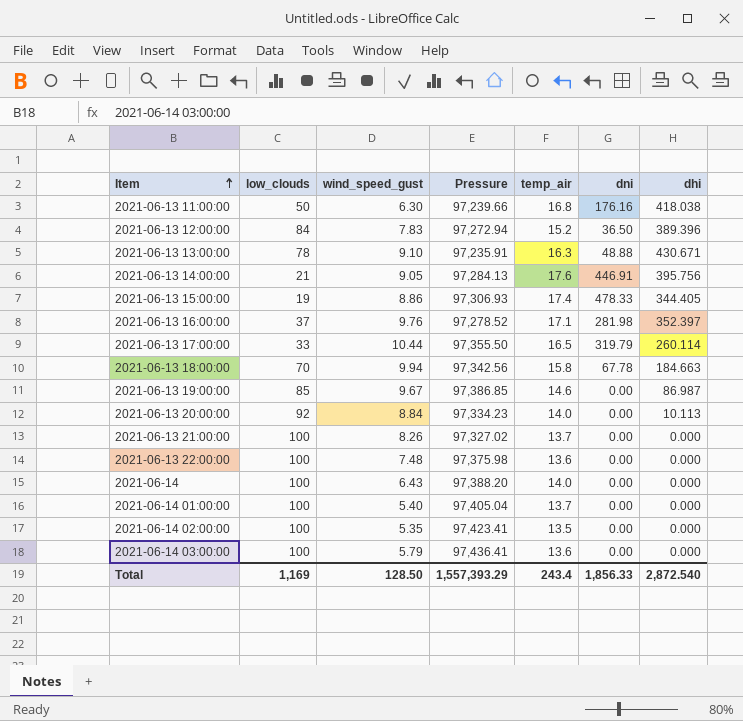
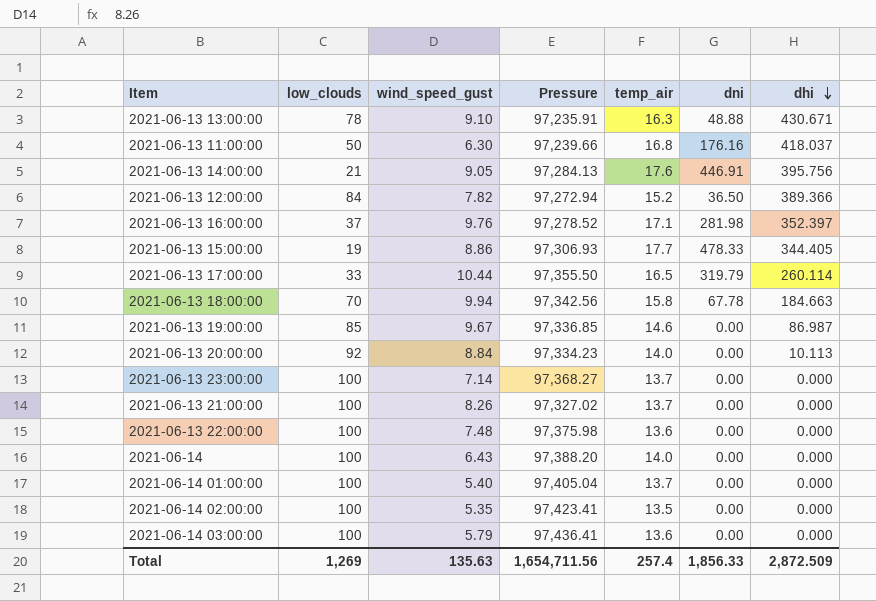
row order: Item ascending -> dhi descending
2021-06-13 11:00:00 | dhi: 418.038 -> 418.037
2021-06-13 12:00:00 | wind_speed_gust: 7.83 -> 7.82
2021-06-13 12:00:00 | dhi: 389.396 -> 389.366
2021-06-13 15:00:00 | temp_air: 17.4 -> 17.7
2021-06-13 19:00:00 | Pressure: 97,386.85 -> 97,336.85
row 2021-06-13 23:00:00: none -> 100 | 7.14 | 97,368.27 | 13.7 | 0.00 | 0.000
Total | low_clouds: 1,169 -> 1,269
Total | wind_speed_gust: 128.50 -> 135.63
Total | Pressure: 1,557,393.29 -> 1,654,711.56
Total | temp_air: 243.4 -> 257.4
Total | dhi: 2,872.540 -> 2,872.509

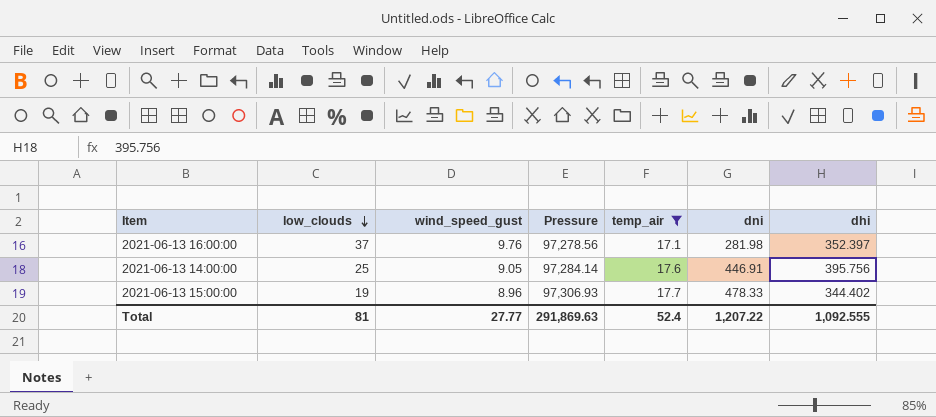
filter: none -> temp_air >= 17.1
row order: dhi descending -> low_clouds descending
2021-06-13 16:00:00 | Pressure: 97,278.52 -> 97,278.56
2021-06-13 14:00:00 | low_clouds: 21 -> 25
2021-06-13 14:00:00 | Pressure: 97,284.13 -> 97,284.14
2021-06-13 15:00:00 | wind_speed_gust: 8.86 -> 8.96
2021-06-13 15:00:00 | dhi: 344.405 -> 344.402
Total | low_clouds: 1,269 -> 81
Total | wind_speed_gust: 135.63 -> 27.77
Total | Pressure: 1,654,711.56 -> 291,869.63
Total | temp_air: 257.4 -> 52.4
Total | dni: 1,856.33 -> 1,207.22
Total | dhi: 2,872.509 -> 1,092.555

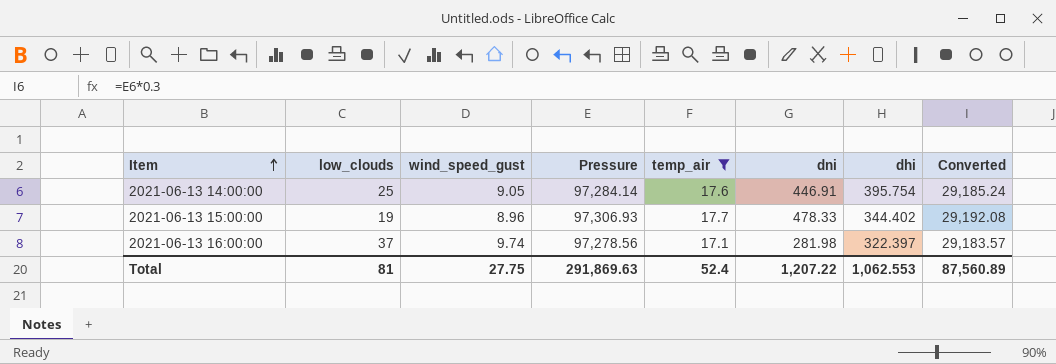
row order: low_clouds descending -> Item ascending
column Converted | formula: none -> [Pressure] * 0.3
2021-06-13 14:00:00 | dhi: 395.756 -> 395.754
2021-06-13 16:00:00 | wind_speed_gust: 9.76 -> 9.74
2021-06-13 16:00:00 | dhi: 352.397 -> 322.397
Total | wind_speed_gust: 27.77 -> 27.75
Total | dhi: 1,092.555 -> 1,062.553

